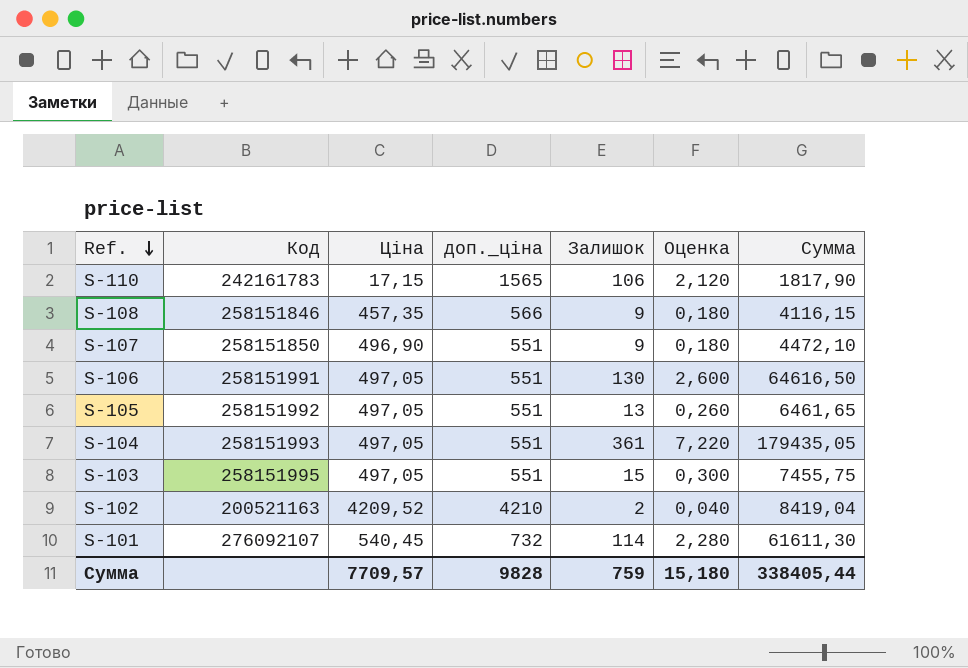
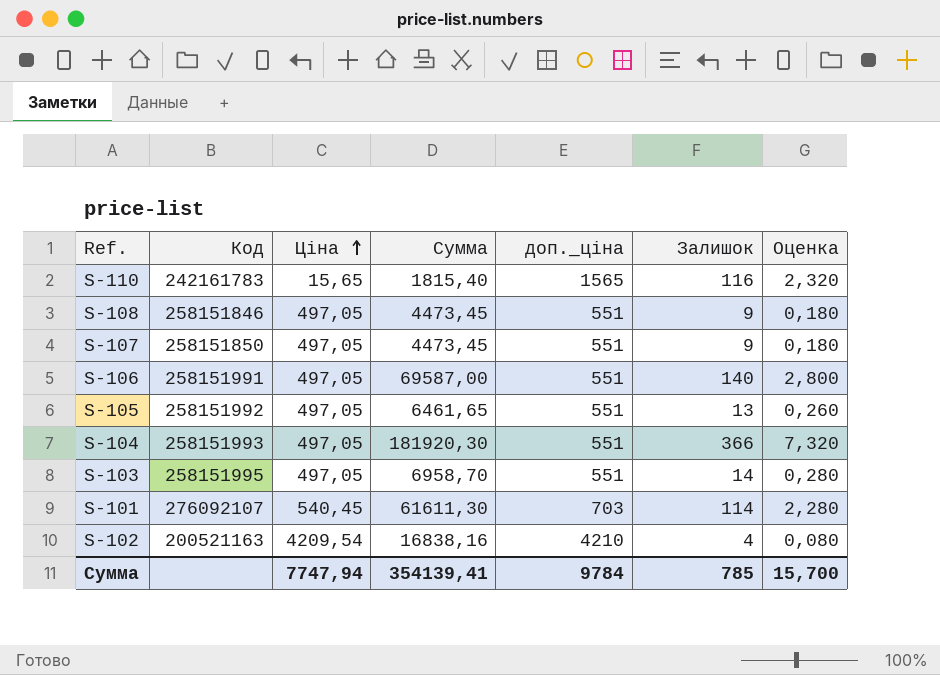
row order: Ref. descending -> Ціна ascending
column Сумма | position: 7 -> 4
S-110 | Ціна: 17,15 -> 15,65
S-110 | Сумма: 1817,90 -> 1815,40
S-110 | Залишок: 106 -> 116
S-110 | Оценка: 2,120 -> 2,320
S-108 | Ціна: 457,35 -> 497,05
S-108 | Сумма: 4116,15 -> 4473,45
S-108 | доп._ціна: 566 -> 551
S-107 | Ціна: 496,90 -> 497,05
S-107 | Сумма: 4472,10 -> 4473,45
S-106 | Сумма: 64616,50 -> 69587,00
S-106 | Залишок: 130 -> 140
S-106 | Оценка: 2,600 -> 2,800
S-104 | Сумма: 179435,05 -> 181920,30
S-104 | Залишок: 361 -> 366
S-104 | Оценка: 7,220 -> 7,320
S-103 | Сумма: 7455,75 -> 6958,70
S-103 | Залишок: 15 -> 14
S-103 | Оценка: 0,300 -> 0,280
S-101 | доп._ціна: 732 -> 703
S-102 | Ціна: 4209,52 -> 4209,54
S-102 | Сумма: 8419,04 -> 16838,16
S-102 | Залишок: 2 -> 4
S-102 | Оценка: 0,040 -> 0,080
Сумма | Ціна: 7709,57 -> 7747,94
Сумма | Сумма: 338405,44 -> 354139,41
Сумма | доп._ціна: 9828 -> 9784
Сумма | Залишок: 759 -> 785
Сумма | Оценка: 15,180 -> 15,700

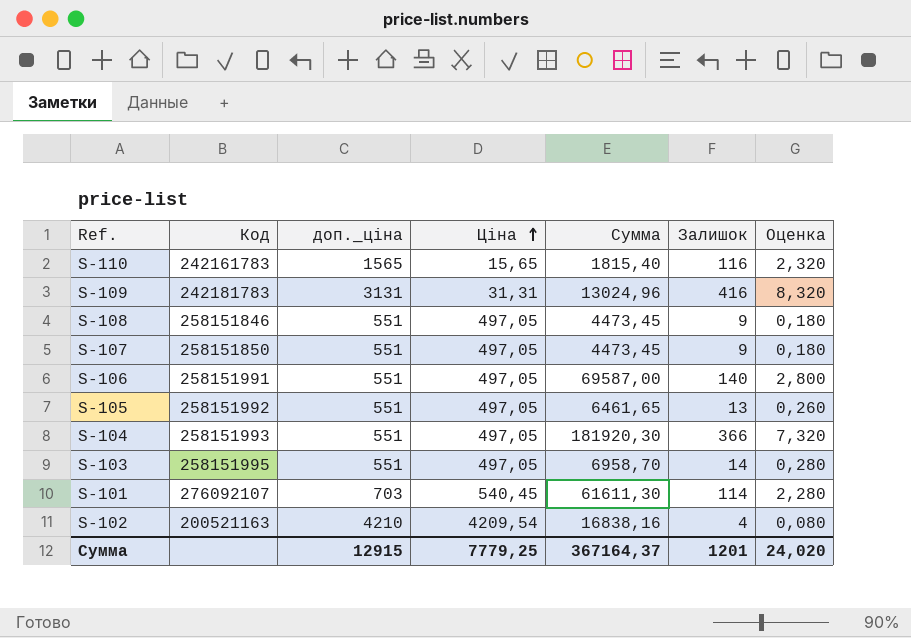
column доп._ціна | position: 5 -> 3
row S-109: none -> 242181783 | 3131 | 31,31 | 13024,96 | 416 | 8,320
Сумма | доп._ціна: 9784 -> 12915
Сумма | Ціна: 7747,94 -> 7779,25
Сумма | Сумма: 354139,41 -> 367164,37
Сумма | Залишок: 785 -> 1201
Сумма | Оценка: 15,700 -> 24,020

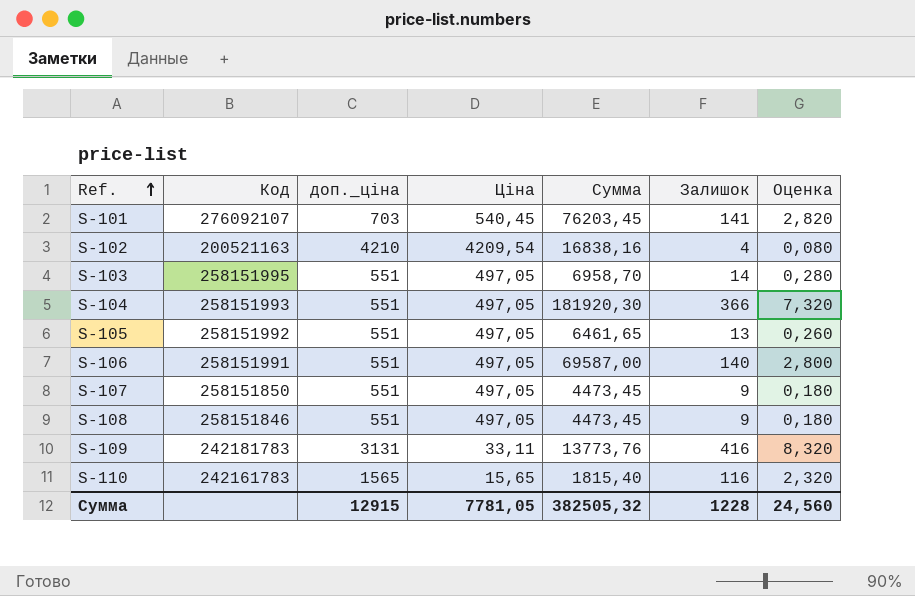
row order: Ціна ascending -> Ref. ascending
S-101 | Сумма: 61611,30 -> 76203,45
S-101 | Залишок: 114 -> 141
S-101 | Оценка: 2,280 -> 2,820
S-109 | Ціна: 31,31 -> 33,11
S-109 | Сумма: 13024,96 -> 13773,76
Сумма | Ціна: 7779,25 -> 7781,05
Сумма | Сумма: 367164,37 -> 382505,32
Сумма | Залишок: 1201 -> 1228
Сумма | Оценка: 24,020 -> 24,560

